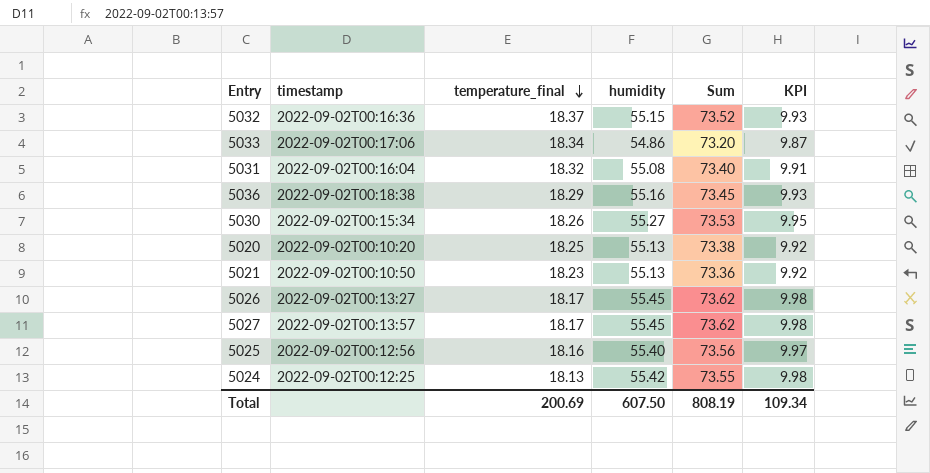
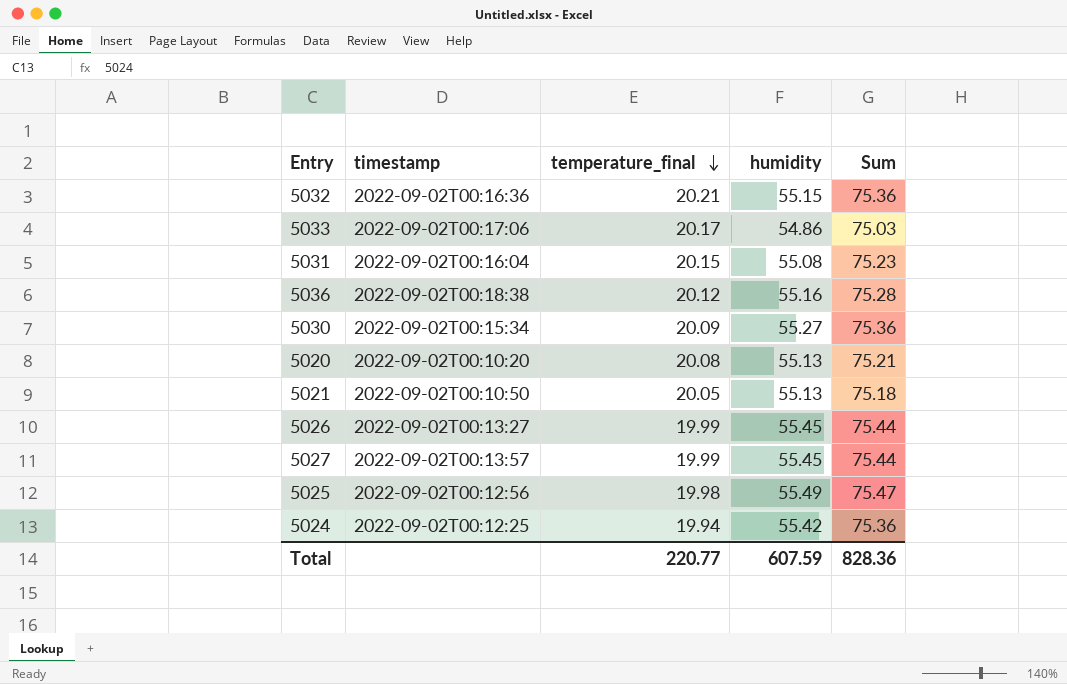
column KPI | formula: [humidity] * 0.18 -> none
5032 | temperature_final: 18.37 -> 20.21
5032 | Sum: 73.52 -> 75.36
5033 | temperature_final: 18.34 -> 20.17
5033 | Sum: 73.20 -> 75.03
5031 | temperature_final: 18.32 -> 20.15
5031 | Sum: 73.40 -> 75.23
5036 | temperature_final: 18.29 -> 20.12
5036 | Sum: 73.45 -> 75.28
5030 | temperature_final: 18.26 -> 20.09
5030 | Sum: 73.53 -> 75.36
5020 | temperature_final: 18.25 -> 20.08
5020 | Sum: 73.38 -> 75.21
5021 | temperature_final: 18.23 -> 20.05
5021 | Sum: 73.36 -> 75.18
5026 | temperature_final: 18.17 -> 19.99
5026 | Sum: 73.62 -> 75.44
5027 | temperature_final: 18.17 -> 19.99
5027 | Sum: 73.62 -> 75.44
5025 | temperature_final: 18.16 -> 19.98
5025 | humidity: 55.40 -> 55.49
5025 | Sum: 73.56 -> 75.47
5024 | temperature_final: 18.13 -> 19.94
5024 | Sum: 73.55 -> 75.36
Total | temperature_final: 200.69 -> 220.77
Total | humidity: 607.50 -> 607.59
Total | Sum: 808.19 -> 828.36

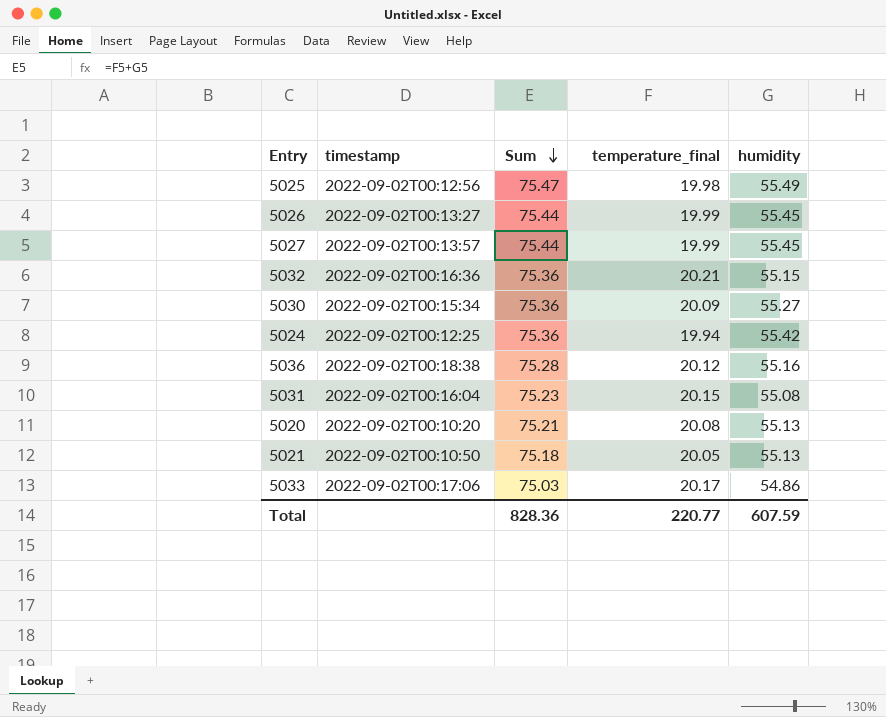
row order: temperature_final descending -> Sum descending
column Sum | position: 5 -> 3

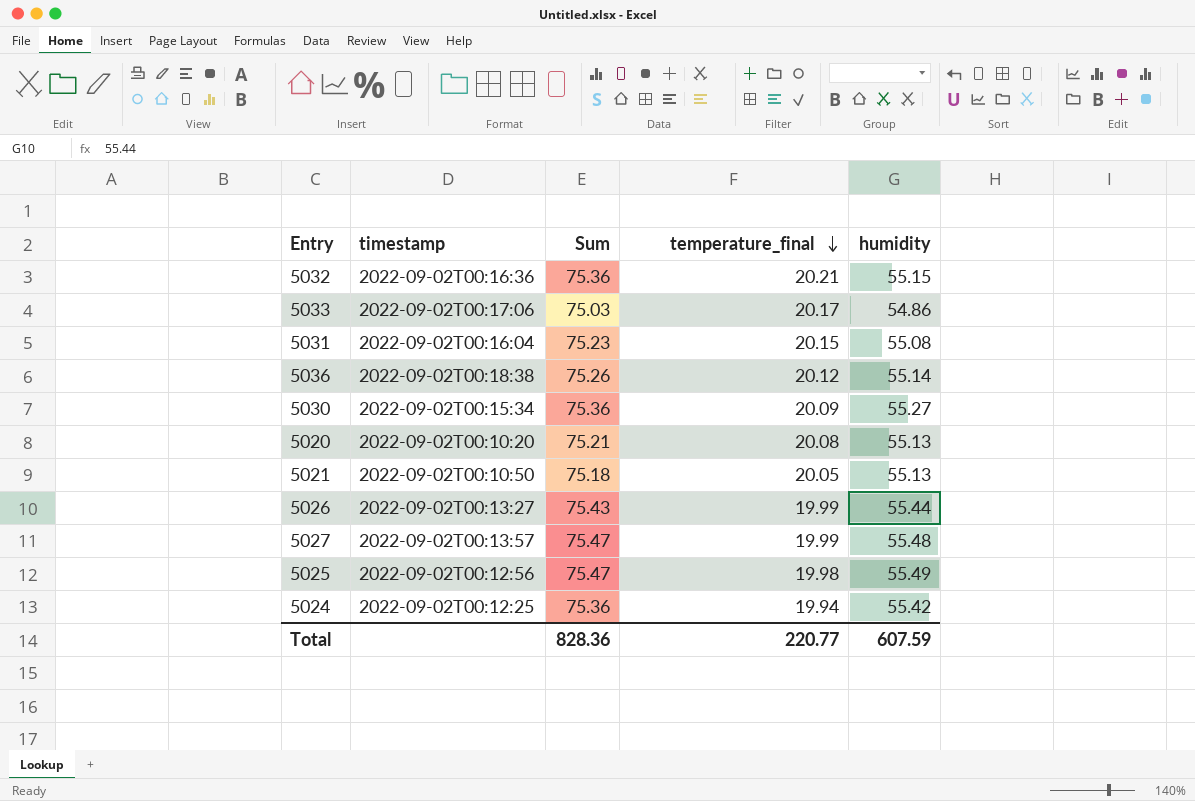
row order: Sum descending -> temperature_final descending
5036 | Sum: 75.28 -> 75.26
5036 | humidity: 55.16 -> 55.14
5026 | Sum: 75.44 -> 75.43
5026 | humidity: 55.45 -> 55.44
5027 | Sum: 75.44 -> 75.47
5027 | humidity: 55.45 -> 55.48

